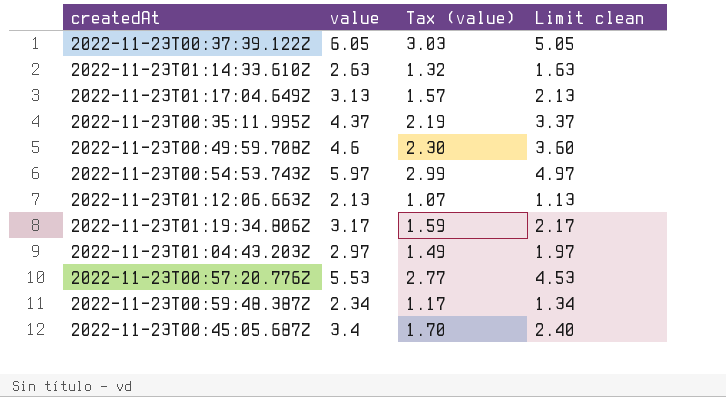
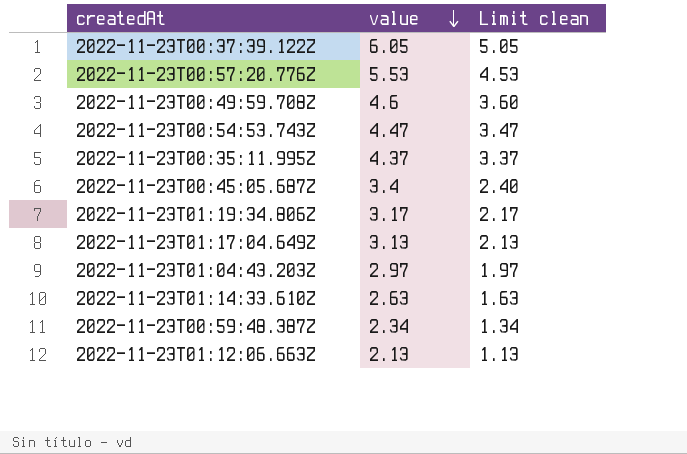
row order: none -> value descending
column Tax (value) | formula: [value] * 0.5 -> none
2022-11-23T00:54:53.743Z | value: 5.97 -> 4.47
2022-11-23T00:54:53.743Z | Limit clean: 4.97 -> 3.47

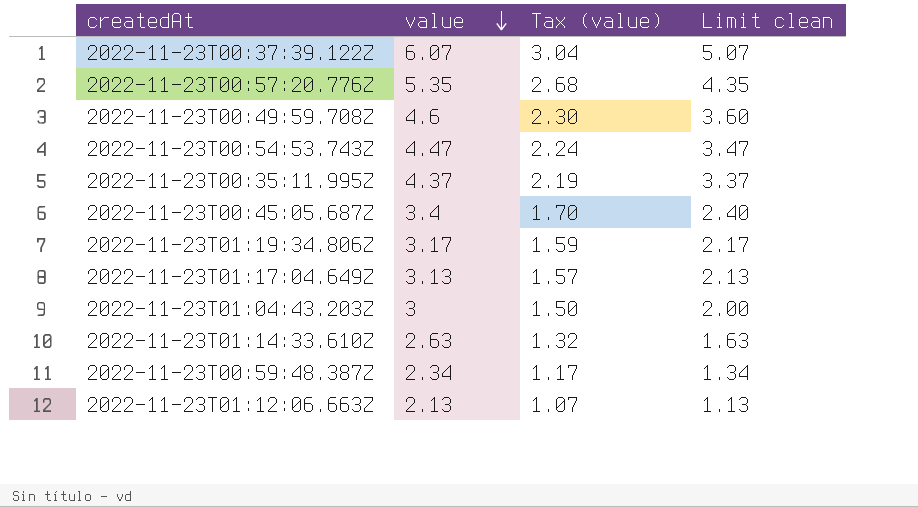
column Tax (value) | formula: none -> [value] * 0.5
2022-11-23T00:37:39.122Z | value: 6.05 -> 6.07
2022-11-23T00:37:39.122Z | Limit clean: 5.05 -> 5.07
2022-11-23T00:57:20.776Z | value: 5.53 -> 5.35
2022-11-23T00:57:20.776Z | Limit clean: 4.53 -> 4.35
2022-11-23T01:04:43.203Z | value: 2.97 -> 3
2022-11-23T01:04:43.203Z | Limit clean: 1.97 -> 2.00

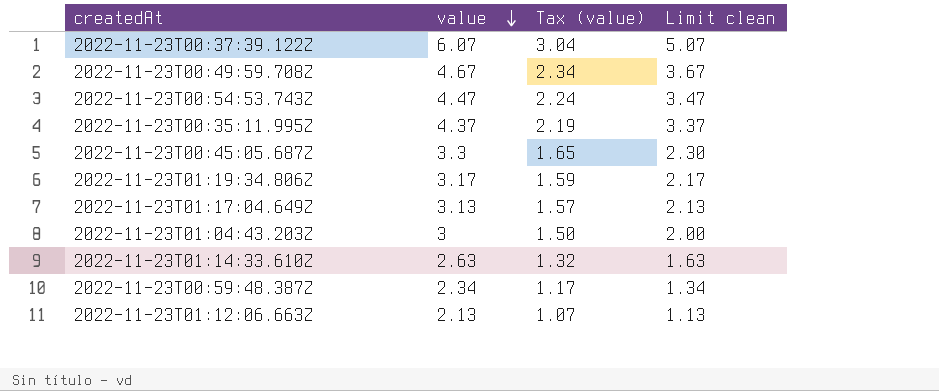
row 2022-11-23T00:57:20.776Z: 5.35 | 2.68 | 4.35 -> none
2022-11-23T00:49:59.708Z | value: 4.6 -> 4.67
2022-11-23T00:49:59.708Z | Tax (value): 2.30 -> 2.34
2022-11-23T00:49:59.708Z | Limit clean: 3.60 -> 3.67
2022-11-23T00:45:05.687Z | value: 3.4 -> 3.3
2022-11-23T00:45:05.687Z | Tax (value): 1.70 -> 1.65
2022-11-23T00:45:05.687Z | Limit clean: 2.40 -> 2.30

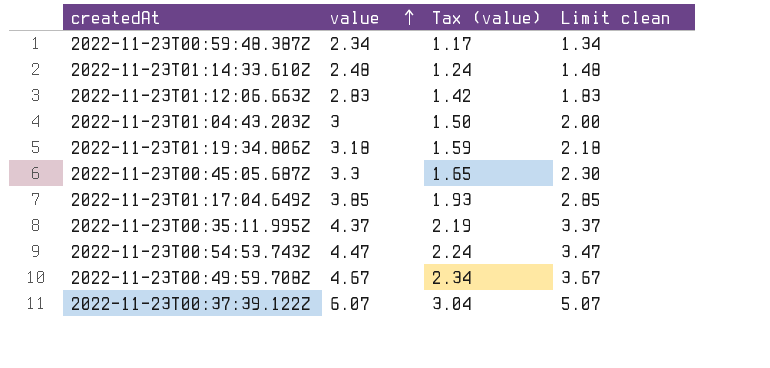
row order: value descending -> value ascending
2022-11-23T01:14:33.610Z | value: 2.63 -> 2.48
2022-11-23T01:14:33.610Z | Tax (value): 1.32 -> 1.24
2022-11-23T01:14:33.610Z | Limit clean: 1.63 -> 1.48
2022-11-23T01:12:06.663Z | value: 2.13 -> 2.83
2022-11-23T01:12:06.663Z | Tax (value): 1.07 -> 1.42
2022-11-23T01:12:06.663Z | Limit clean: 1.13 -> 1.83
2022-11-23T01:19:34.806Z | value: 3.17 -> 3.18
2022-11-23T01:19:34.806Z | Limit clean: 2.17 -> 2.18
2022-11-23T01:17:04.649Z | value: 3.13 -> 3.85
2022-11-23T01:17:04.649Z | Tax (value): 1.57 -> 1.93
2022-11-23T01:17:04.649Z | Limit clean: 2.13 -> 2.85

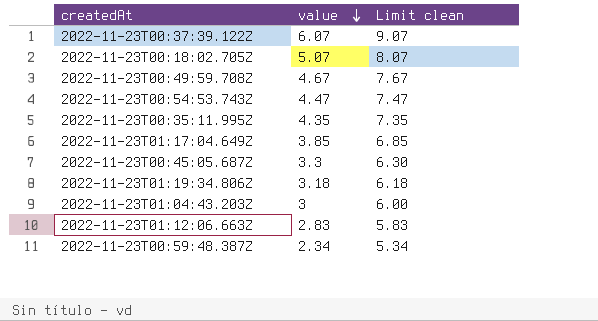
row order: value ascending -> value descending
column Tax (value) | formula: [value] * 0.5 -> none
column Limit clean | formula: [value] - 1 -> [value] + 3
row 2022-11-23T01:14:33.610Z: 2.48 | 1.24 | 1.48 -> none
row 2022-11-23T00:18:02.705Z: none -> 5.07 | 8.07
2022-11-23T00:35:11.995Z | value: 4.37 -> 4.35

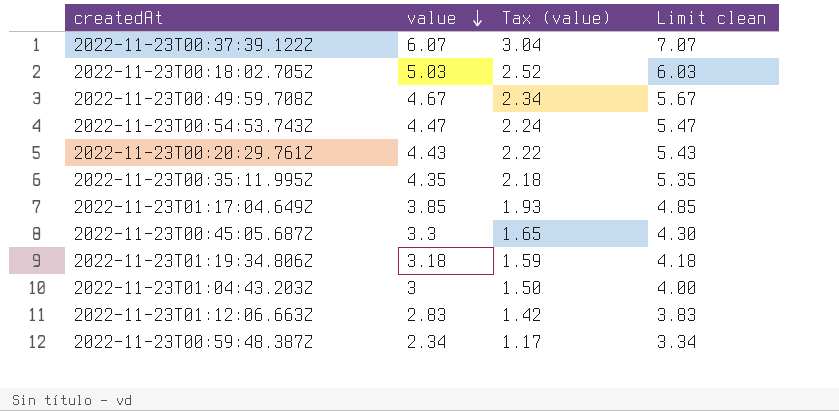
column Tax (value) | formula: none -> [value] * 0.5
column Limit clean | formula: [value] + 3 -> [value] + 1
2022-11-23T00:18:02.705Z | value: 5.07 -> 5.03
row 2022-11-23T00:20:29.761Z: none -> 4.43 | 2.22 | 5.43

